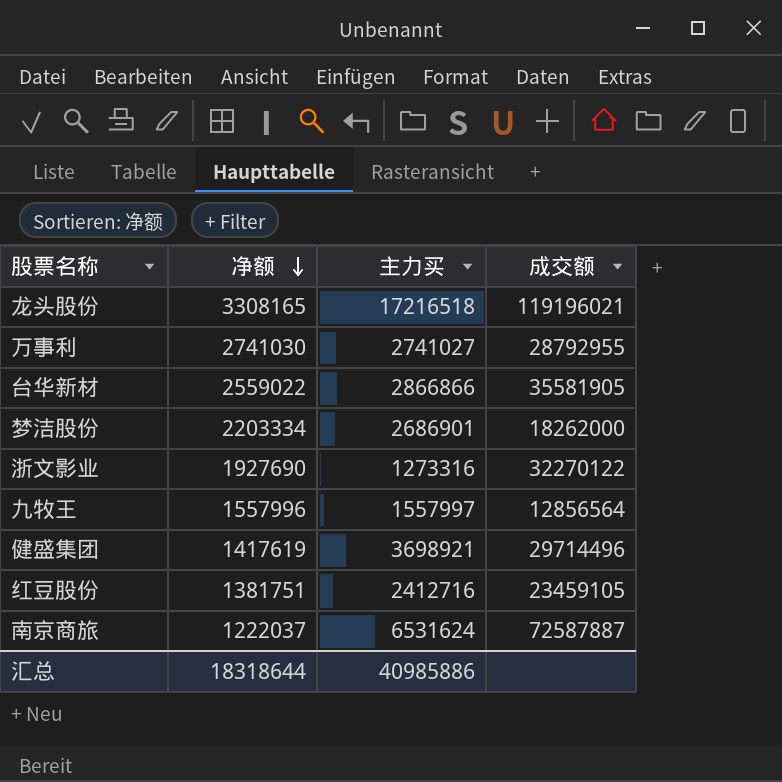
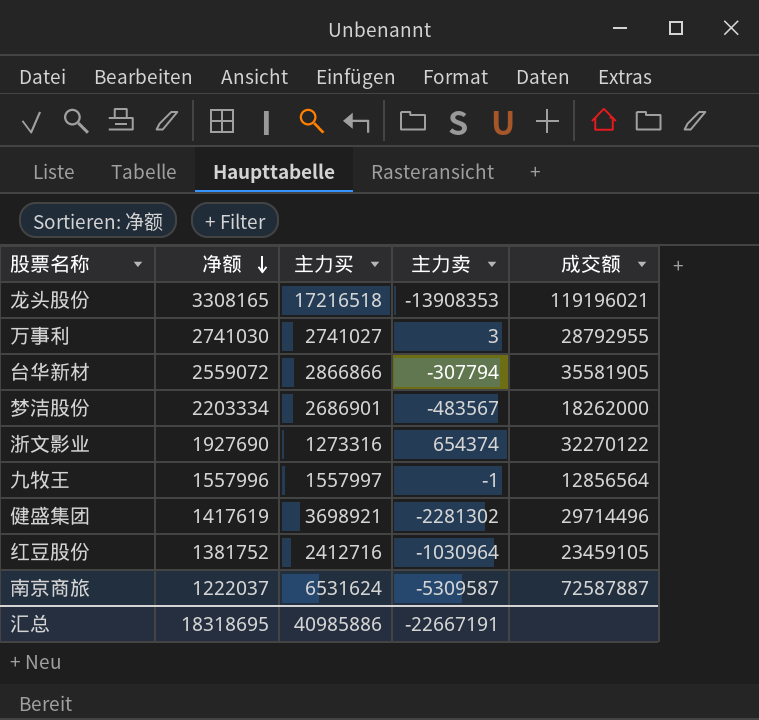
column 主力卖 | formula: none -> [净额] - [主力买]
台华新材 | 净额: 2559022 -> 2559072
红豆股份 | 净额: 1381751 -> 1381752
汇总 | 净额: 18318644 -> 18318695

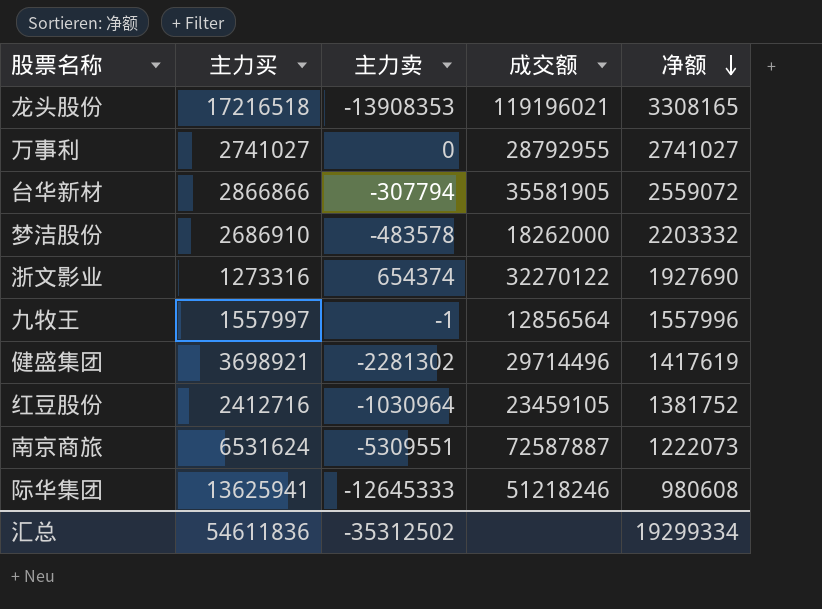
column 净额 | position: 2 -> 5
万事利 | 主力卖: 3 -> 0
万事利 | 净额: 2741030 -> 2741027
梦洁股份 | 主力买: 2686901 -> 2686910
梦洁股份 | 主力卖: -483567 -> -483578
梦洁股份 | 净额: 2203334 -> 2203332
南京商旅 | 主力卖: -5309587 -> -5309551
南京商旅 | 净额: 1222037 -> 1222073
row 际华集团: none -> 13625941 | -12645333 | 51218246 | 980608
汇总 | 主力买: 40985886 -> 54611836
汇总 | 主力卖: -22667191 -> -35312502
汇总 | 净额: 18318695 -> 19299334

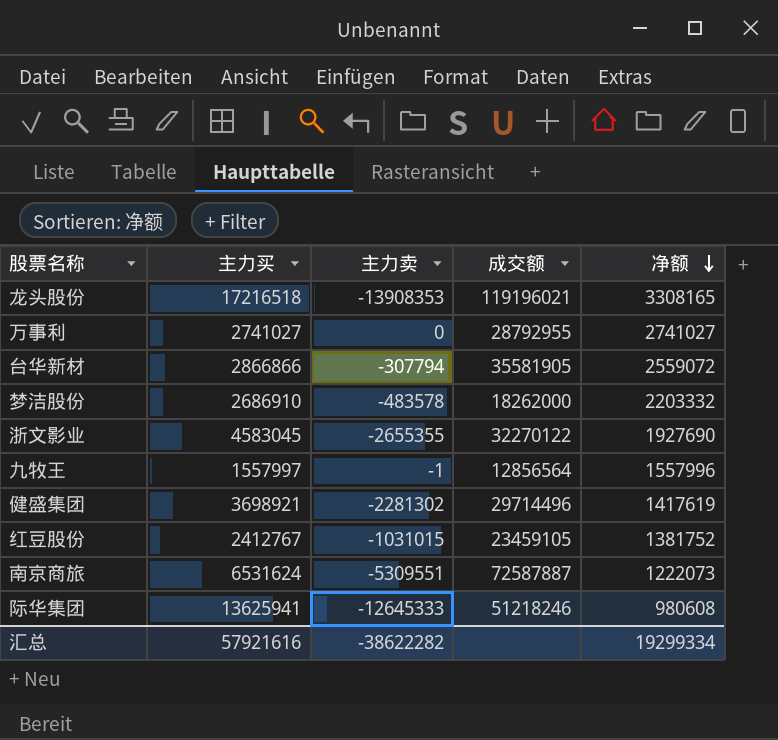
浙文影业 | 主力买: 1273316 -> 4583045
浙文影业 | 主力卖: 654374 -> -2655355
红豆股份 | 主力买: 2412716 -> 2412767
红豆股份 | 主力卖: -1030964 -> -1031015
汇总 | 主力买: 54611836 -> 57921616
汇总 | 主力卖: -35312502 -> -38622282

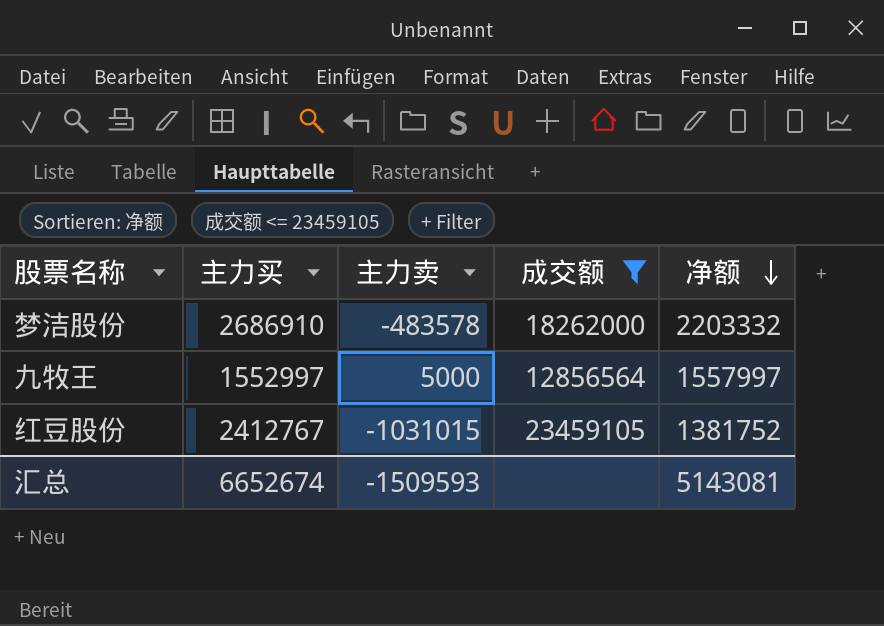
filter: none -> 成交额 <= 23459105
九牧王 | 主力买: 1557997 -> 1552997
九牧王 | 主力卖: -1 -> 5000
九牧王 | 净额: 1557996 -> 1557997
汇总 | 主力买: 57921616 -> 6652674
汇总 | 主力卖: -38622282 -> -1509593
汇总 | 净额: 19299334 -> 5143081

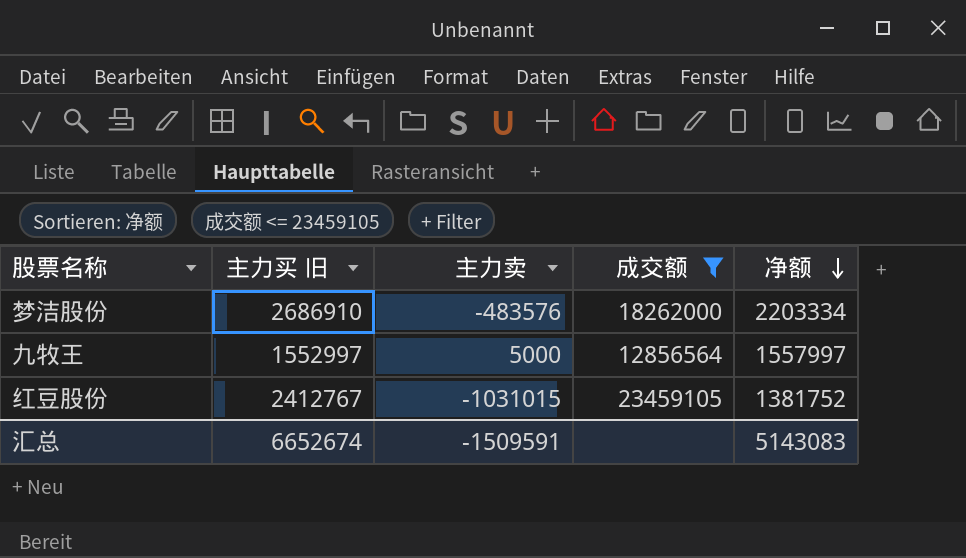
column name: 主力买 -> 主力买 旧
梦洁股份 | 主力卖: -483578 -> -483576
梦洁股份 | 净额: 2203332 -> 2203334
汇总 | 主力卖: -1509593 -> -1509591
汇总 | 净额: 5143081 -> 5143083

